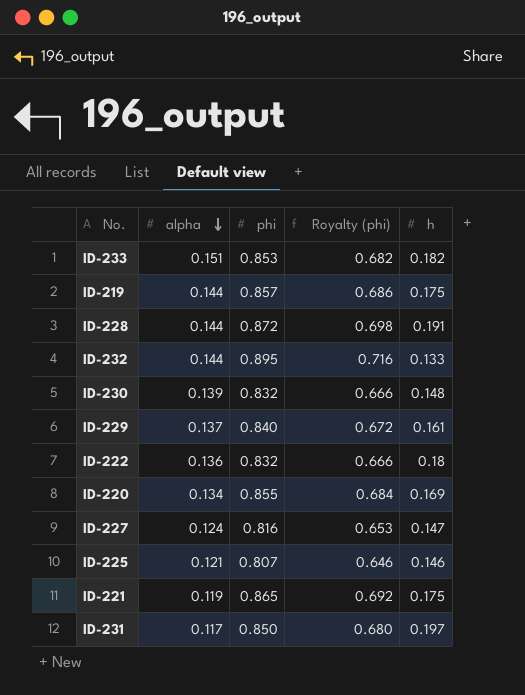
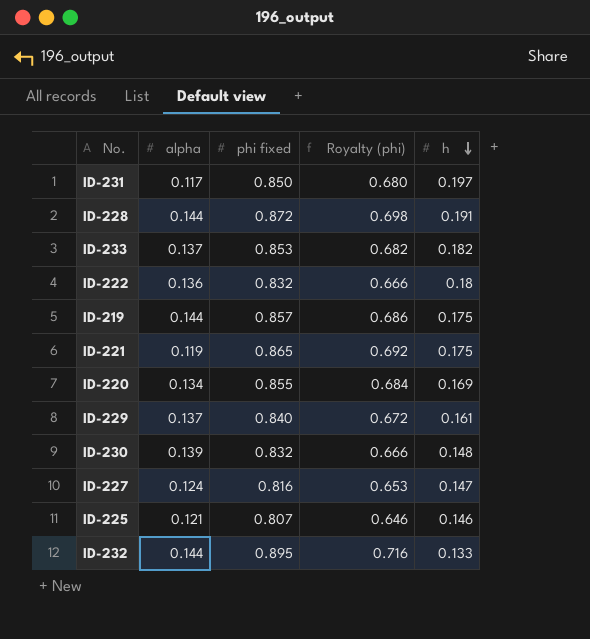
row order: alpha descending -> h descending
column name: phi -> phi fixed
ID-233 | alpha: 0.151 -> 0.137

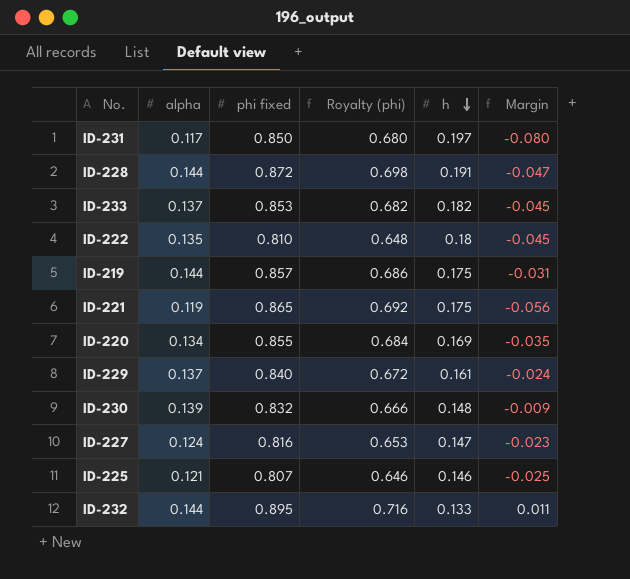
column Margin | formula: none -> [alpha] - [h]
ID-222 | alpha: 0.136 -> 0.135
ID-222 | phi fixed: 0.832 -> 0.810
ID-222 | Royalty (phi): 0.666 -> 0.648

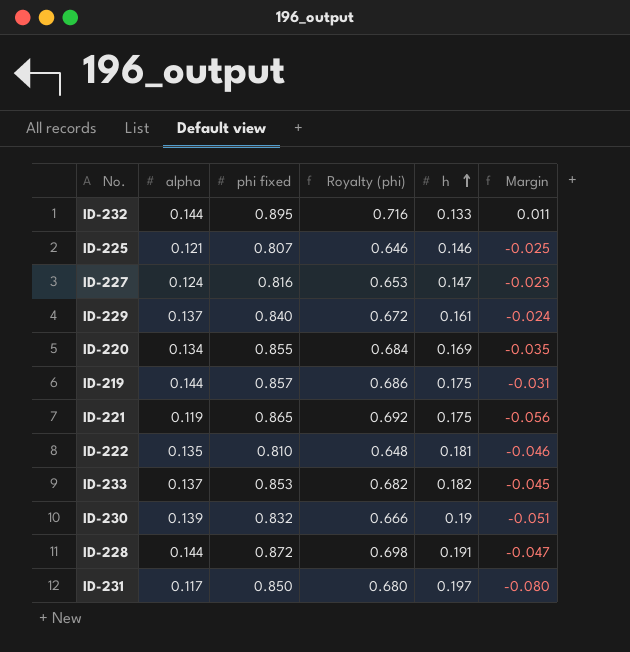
row order: h descending -> h ascending
ID-222 | h: 0.18 -> 0.181
ID-222 | Margin: -0.045 -> -0.046
ID-230 | h: 0.148 -> 0.19
ID-230 | Margin: -0.009 -> -0.051

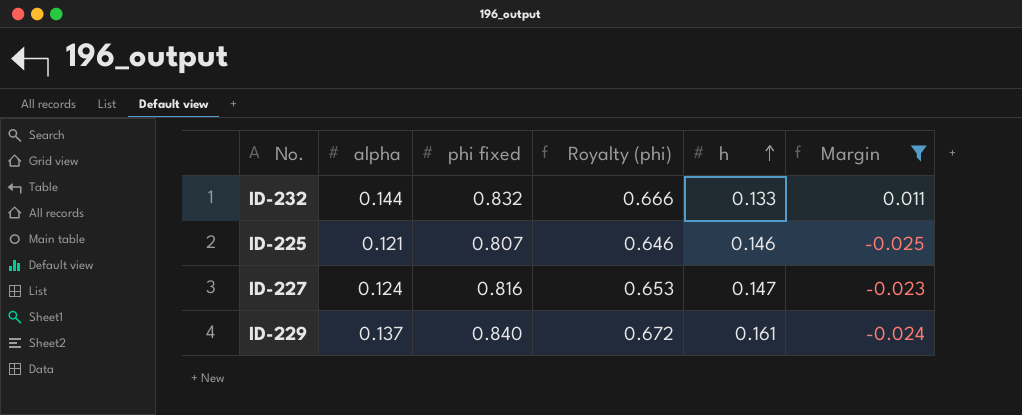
filter: none -> Margin >= -0.025
ID-232 | phi fixed: 0.895 -> 0.832
ID-232 | Royalty (phi): 0.716 -> 0.666

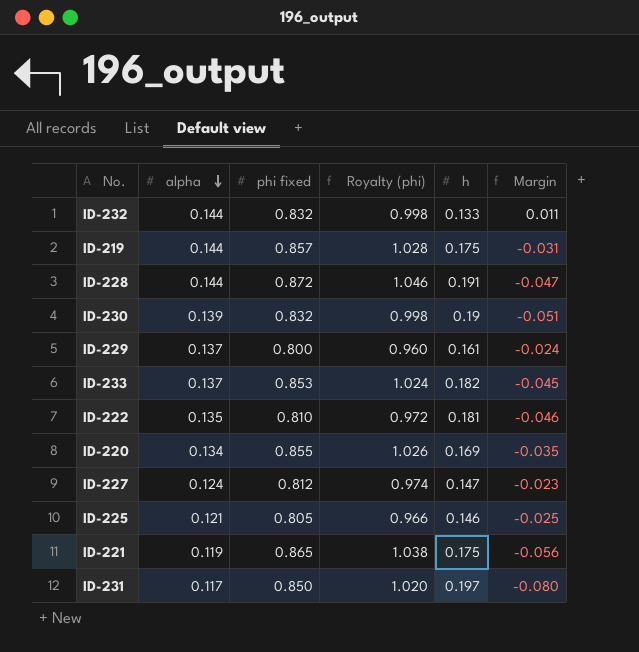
filter: Margin >= -0.025 -> none
row order: h ascending -> alpha descending
column Royalty (phi) | formula: [phi fixed] * 0.8 -> [phi fixed] * 1.2
ID-229 | phi fixed: 0.840 -> 0.800
ID-227 | phi fixed: 0.816 -> 0.812
ID-225 | phi fixed: 0.807 -> 0.805

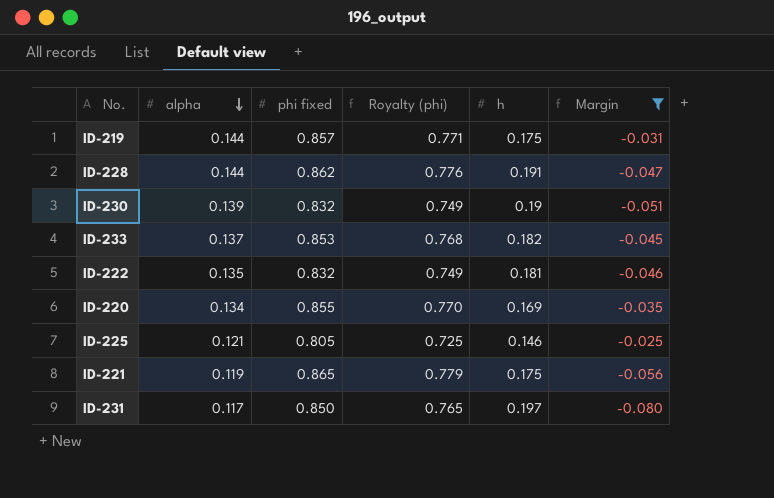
filter: none -> Margin <= -0.025
column Royalty (phi) | formula: [phi fixed] * 1.2 -> [phi fixed] * 0.9
ID-228 | phi fixed: 0.872 -> 0.862
ID-222 | phi fixed: 0.810 -> 0.832

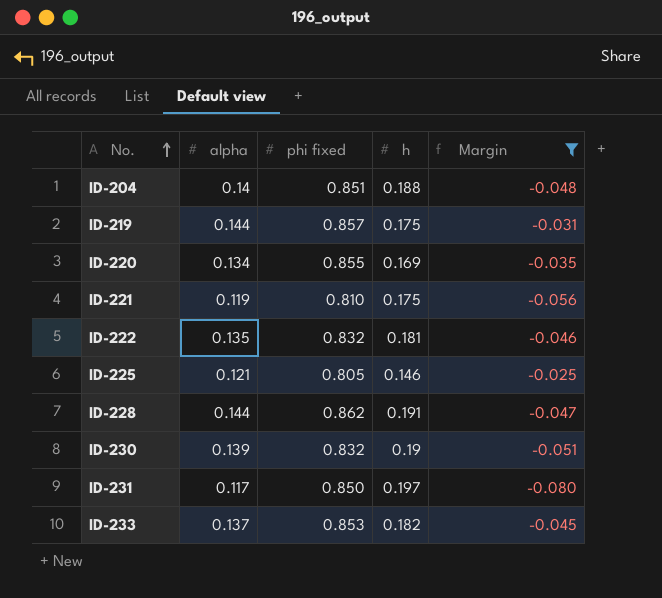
row order: alpha descending -> No. ascending
column Royalty (phi) | formula: [phi fixed] * 0.9 -> none
row ID-204: none -> 0.14 | 0.851 | 0.188 | -0.048
ID-221 | phi fixed: 0.865 -> 0.810

